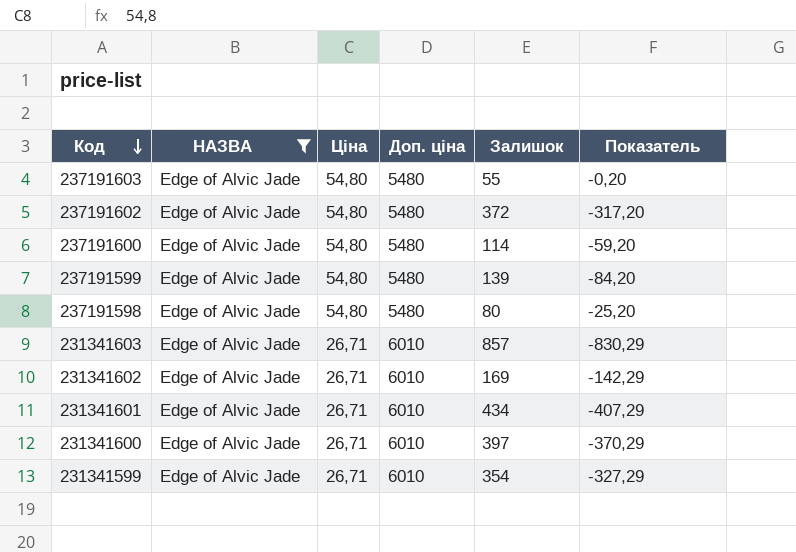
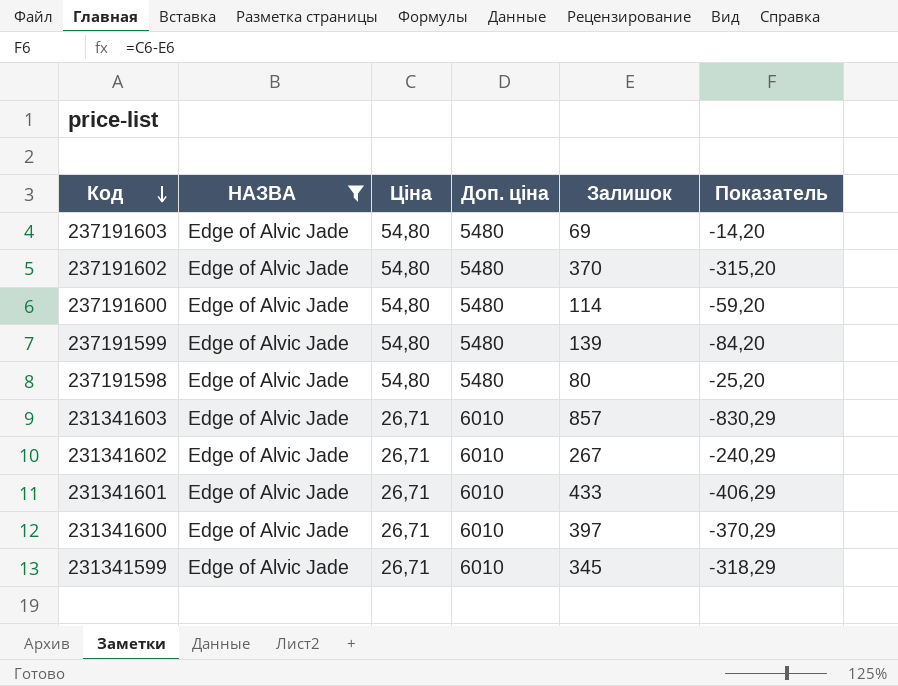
237191603 | Залишок: 55 -> 69
237191603 | Показатель: -0,20 -> -14,20
237191602 | Залишок: 372 -> 370
237191602 | Показатель: -317,20 -> -315,20
231341602 | Залишок: 169 -> 267
231341602 | Показатель: -142,29 -> -240,29
231341601 | Залишок: 434 -> 433
231341601 | Показатель: -407,29 -> -406,29
231341599 | Залишок: 354 -> 345
231341599 | Показатель: -327,29 -> -318,29

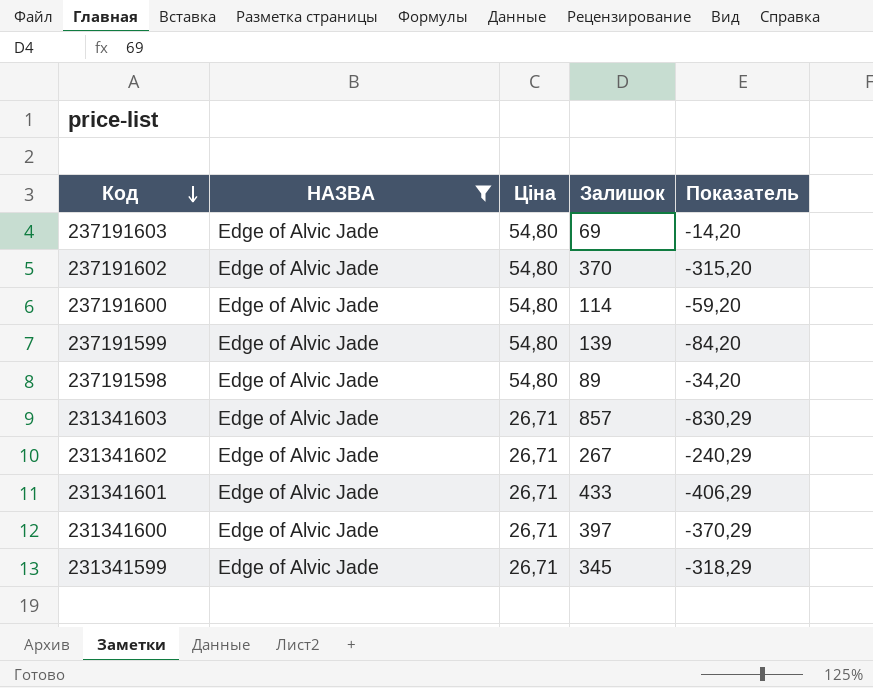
column Доп. ціна | position: 4 -> none
237191598 | Залишок: 80 -> 89
237191598 | Показатель: -25,20 -> -34,20

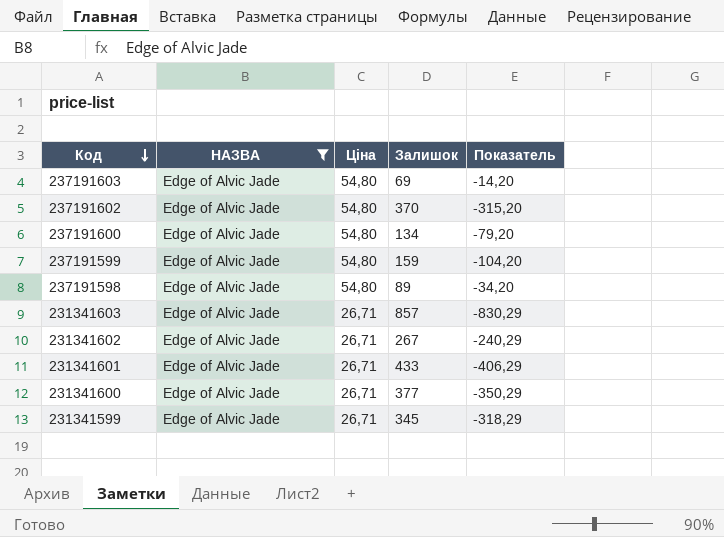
237191600 | Залишок: 114 -> 134
237191600 | Показатель: -59,20 -> -79,20
237191599 | Залишок: 139 -> 159
237191599 | Показатель: -84,20 -> -104,20
231341600 | Залишок: 397 -> 377
231341600 | Показатель: -370,29 -> -350,29

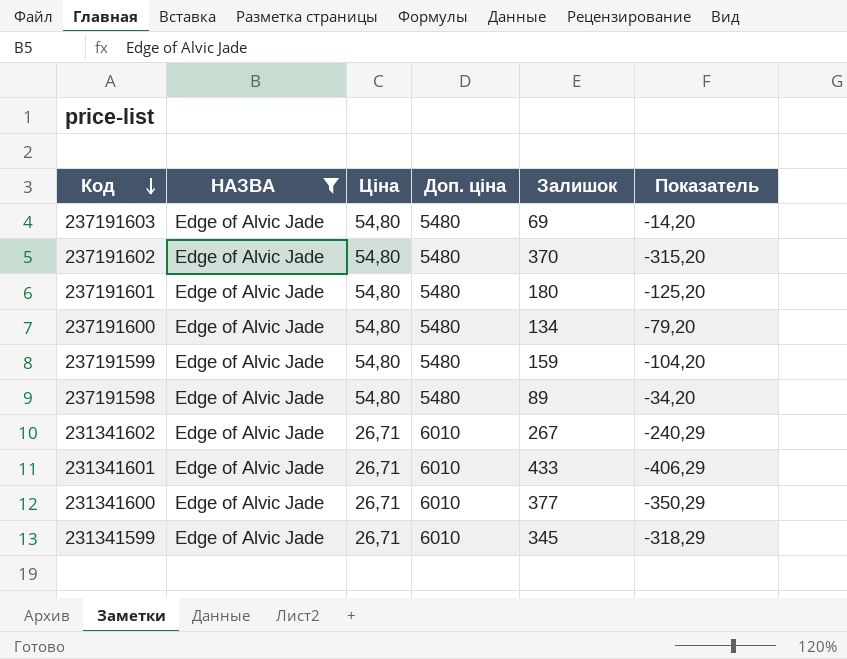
column Доп. ціна | position: none -> 4
row 231341603: Edge of Alvic Jade | 26,71 | 857 | -830,29 -> none
row 237191601: none -> Edge of Alvic Jade | 54,80 | 5480 | 180 | -125,20

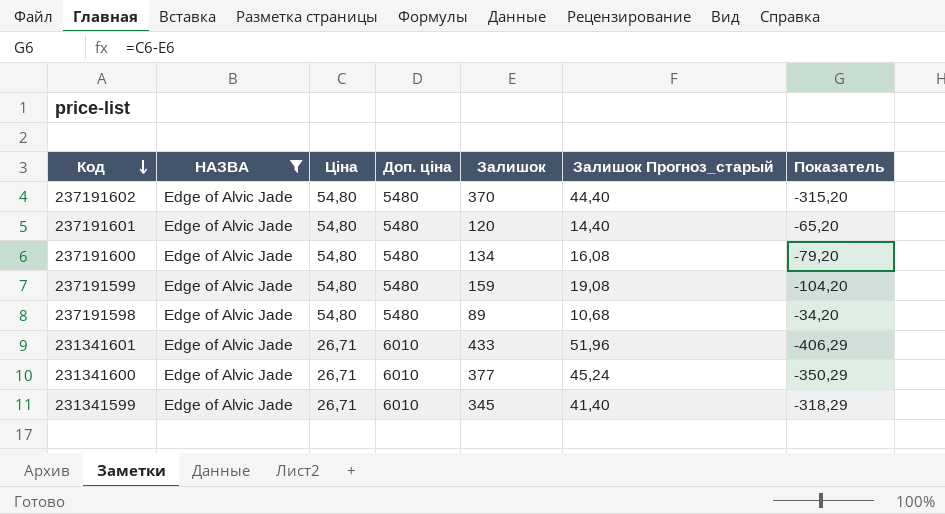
column Залишок Прогноз_старый | formula: none -> [Залишок] * 0,12
row 237191603: Edge of Alvic Jade | 54,80 | 5480 | 69 | -14,20 -> none
row 231341602: Edge of Alvic Jade | 26,71 | 6010 | 267 | -240,29 -> none
237191601 | Залишок: 180 -> 120
237191601 | Показатель: -125,20 -> -65,20

